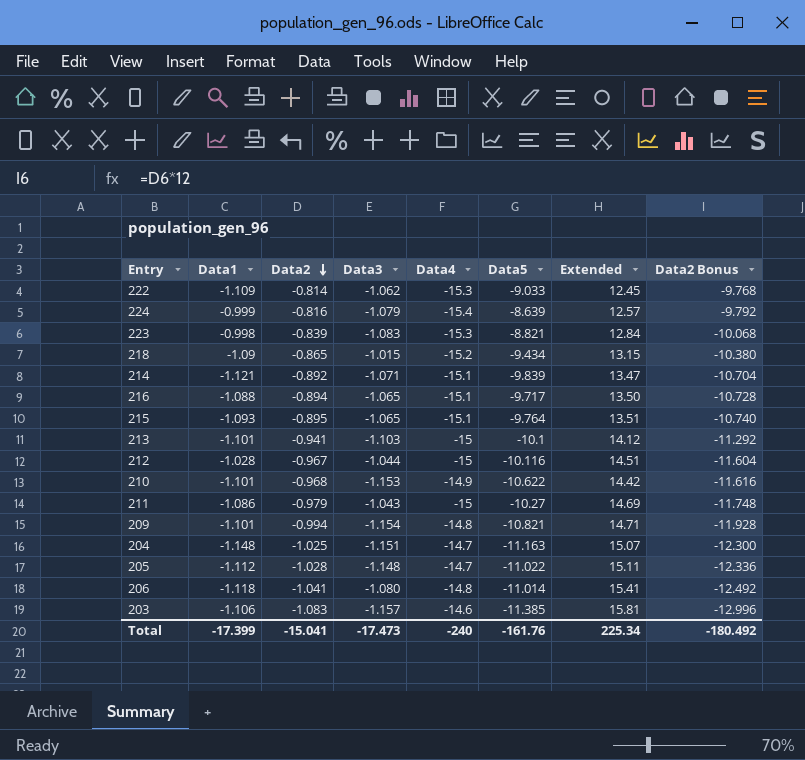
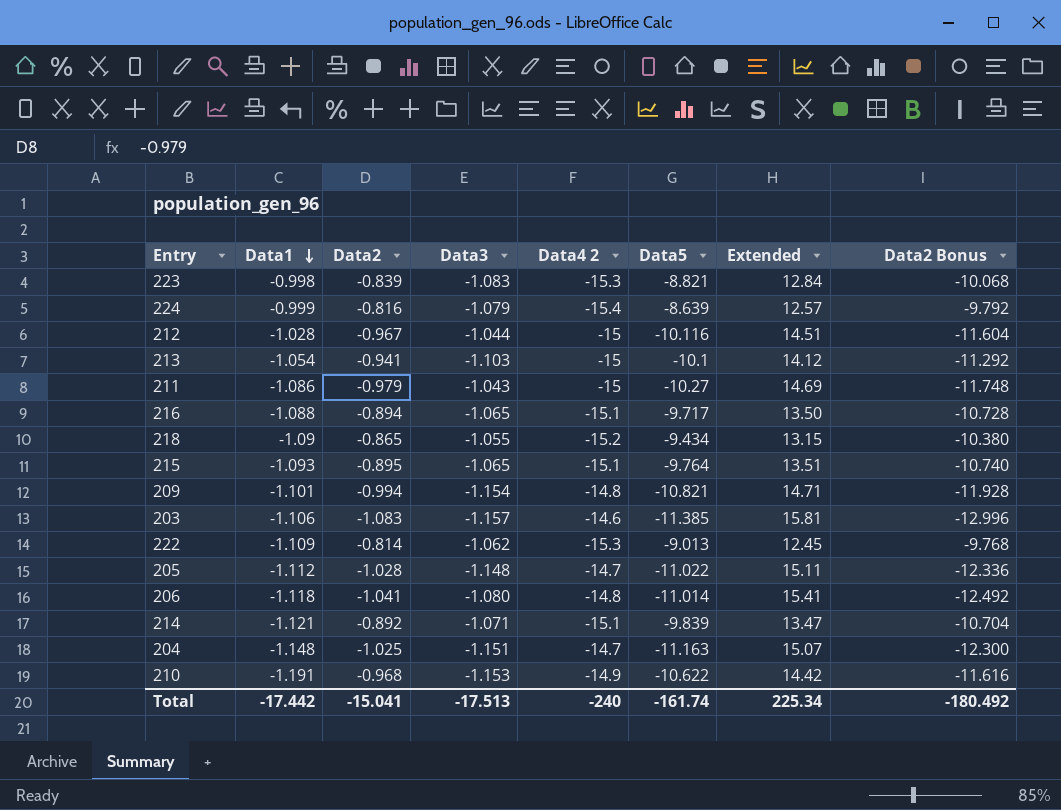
row order: Data2 descending -> Data1 descending
column name: Data4 -> Data4 2
213 | Data1: -1.101 -> -1.054
218 | Data3: -1.015 -> -1.055
222 | Data5: -9.033 -> -9.013
210 | Data1: -1.101 -> -1.191
Total | Data1: -17.399 -> -17.442
Total | Data3: -17.473 -> -17.513
Total | Data5: -161.76 -> -161.74

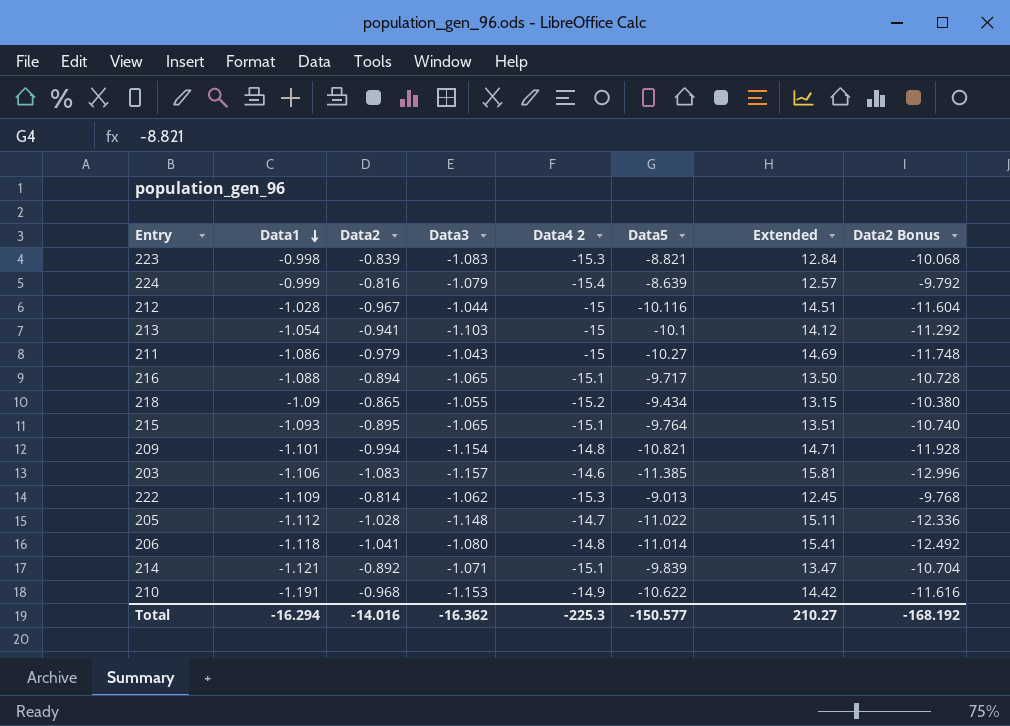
row 204: -1.148 | -1.025 | -1.151 | -14.7 | -11.163 | 15.07 | -12.300 -> none
Total | Data1: -17.442 -> -16.294
Total | Data2: -15.041 -> -14.016
Total | Data3: -17.513 -> -16.362
Total | Data4 2: -240 -> -225.3
Total | Data5: -161.74 -> -150.577
Total | Extended: 225.34 -> 210.27
Total | Data2 Bonus: -180.492 -> -168.192

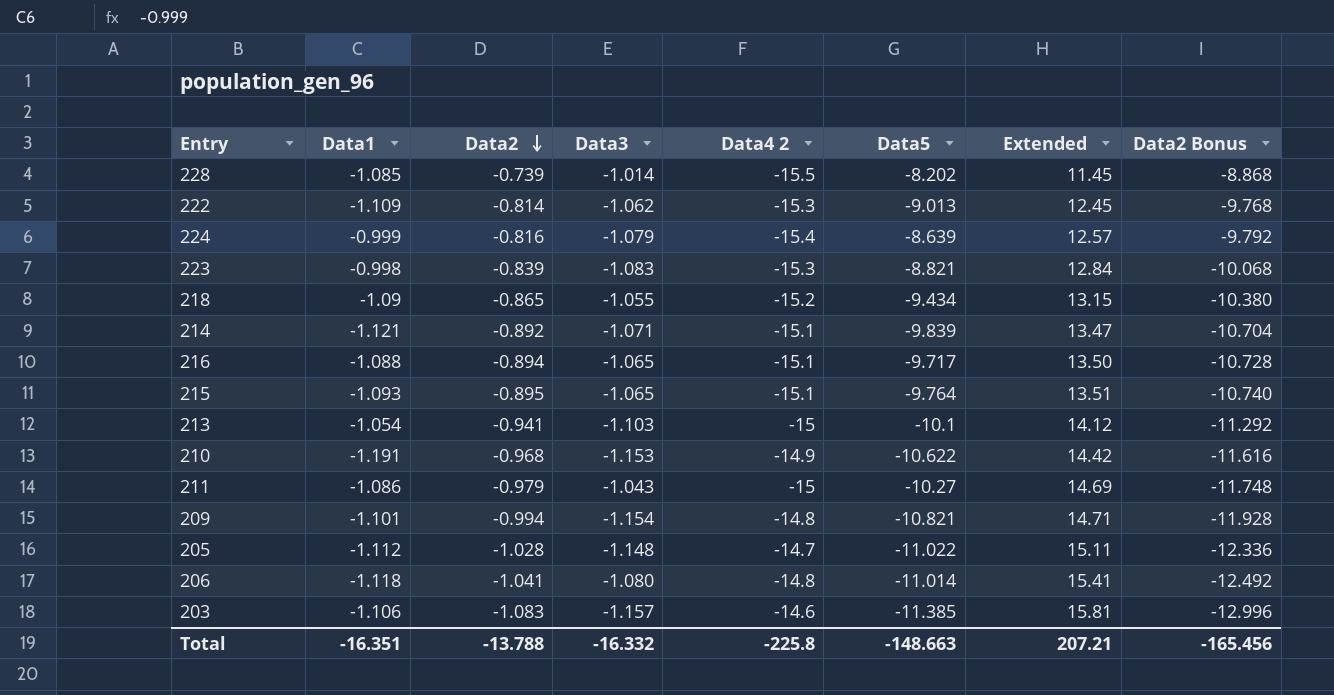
row order: Data1 descending -> Data2 descending
row 212: -1.028 | -0.967 | -1.044 | -15 | -10.116 | 14.51 | -11.604 -> none
row 228: none -> -1.085 | -0.739 | -1.014 | -15.5 | -8.202 | 11.45 | -8.868
Total | Data1: -16.294 -> -16.351
Total | Data2: -14.016 -> -13.788
Total | Data3: -16.362 -> -16.332
Total | Data4 2: -225.3 -> -225.8
Total | Data5: -150.577 -> -148.663
Total | Extended: 210.27 -> 207.21
Total | Data2 Bonus: -168.192 -> -165.456

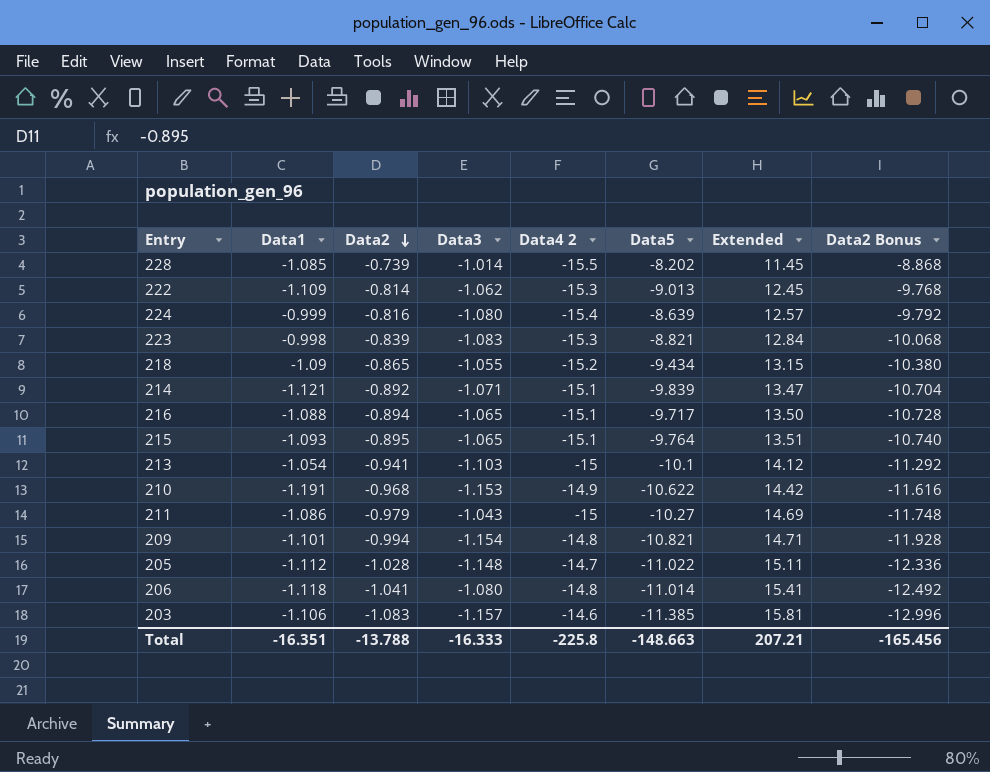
224 | Data3: -1.079 -> -1.080
Total | Data3: -16.332 -> -16.333

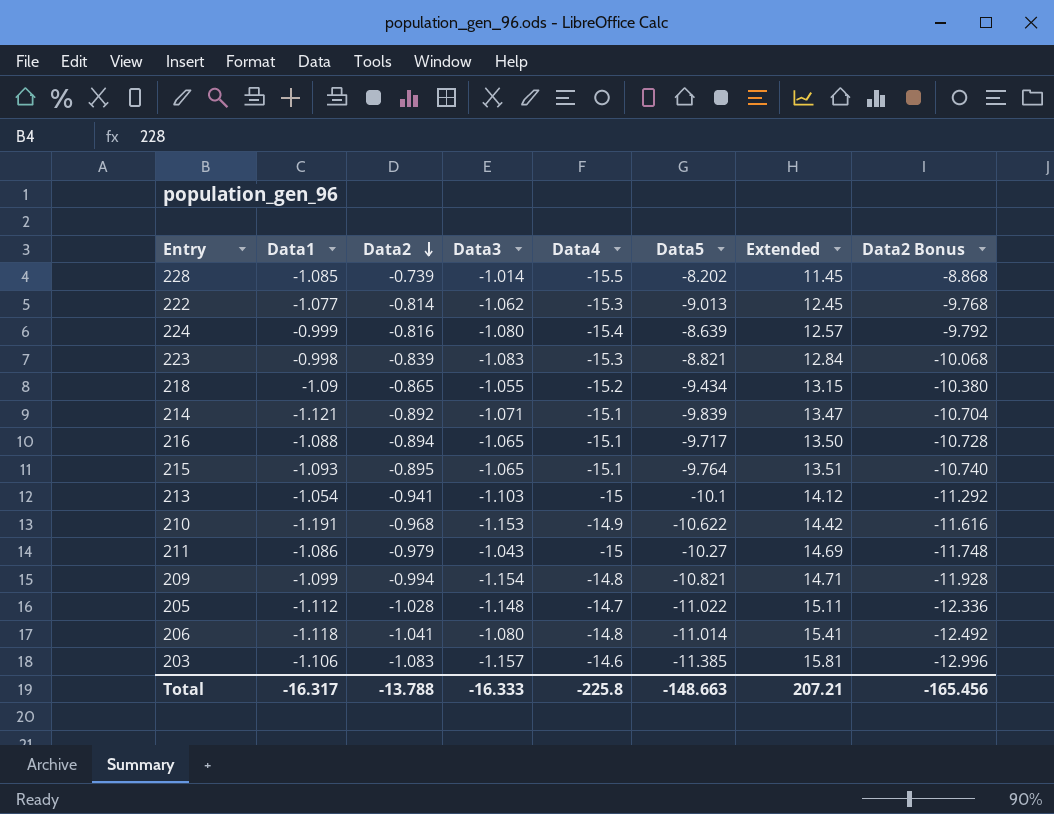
column name: Data4 2 -> Data4
222 | Data1: -1.109 -> -1.077
209 | Data1: -1.101 -> -1.099
Total | Data1: -16.351 -> -16.317

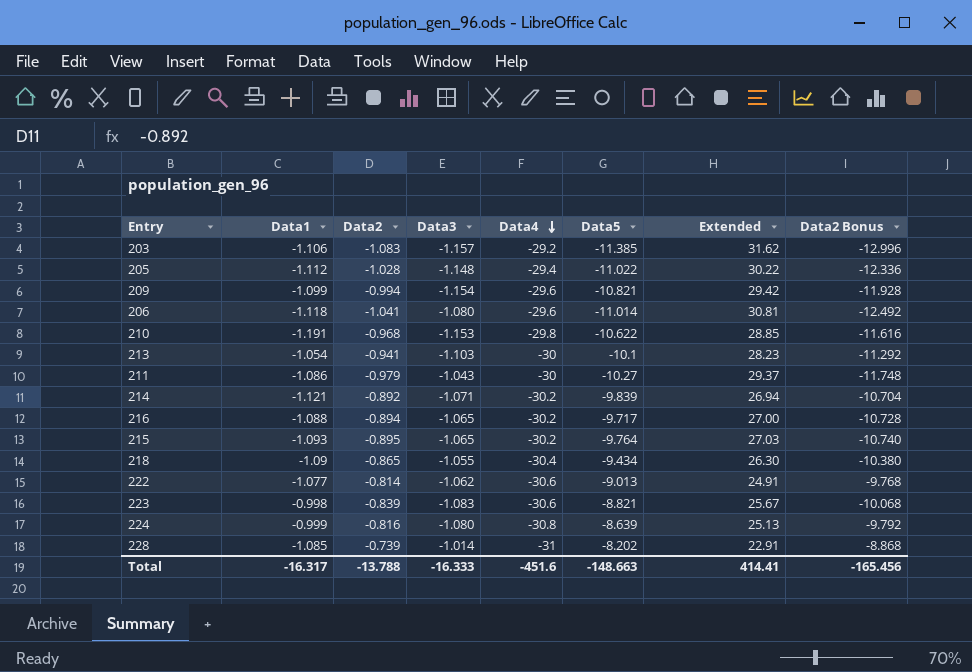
row order: Data2 descending -> Data4 descending
203 | Data4: -14.6 -> -29.2
203 | Extended: 15.81 -> 31.62
205 | Data4: -14.7 -> -29.4
205 | Extended: 15.11 -> 30.22
209 | Data4: -14.8 -> -29.6
209 | Extended: 14.71 -> 29.42
206 | Data4: -14.8 -> -29.6
206 | Extended: 15.41 -> 30.81
210 | Data4: -14.9 -> -29.8
210 | Extended: 14.42 -> 28.85
213 | Data4: -15 -> -30
213 | Extended: 14.12 -> 28.23
211 | Data4: -15 -> -30
211 | Extended: 14.69 -> 29.37
214 | Data4: -15.1 -> -30.2
214 | Extended: 13.47 -> 26.94
216 | Data4: -15.1 -> -30.2
216 | Extended: 13.50 -> 27.00
215 | Data4: -15.1 -> -30.2
215 | Extended: 13.51 -> 27.03
218 | Data4: -15.2 -> -30.4
218 | Extended: 13.15 -> 26.30
222 | Data4: -15.3 -> -30.6
222 | Extended: 12.45 -> 24.91
223 | Data4: -15.3 -> -30.6
223 | Extended: 12.84 -> 25.67
224 | Data4: -15.4 -> -30.8
224 | Extended: 12.57 -> 25.13
228 | Data4: -15.5 -> -31
228 | Extended: 11.45 -> 22.91
Total | Data4: -225.8 -> -451.6
Total | Extended: 207.21 -> 414.41

